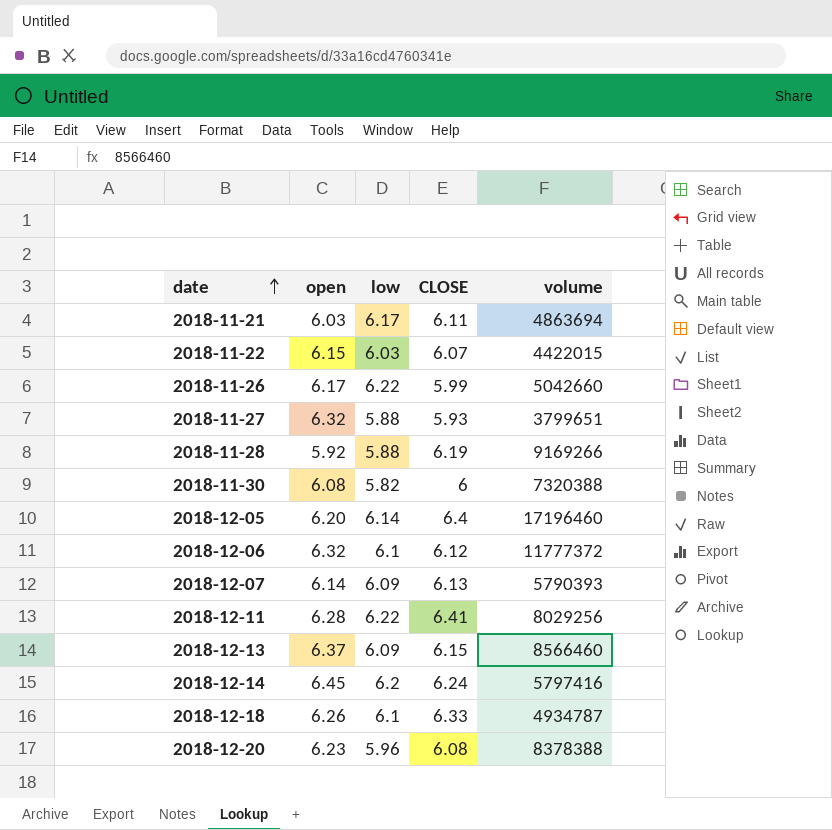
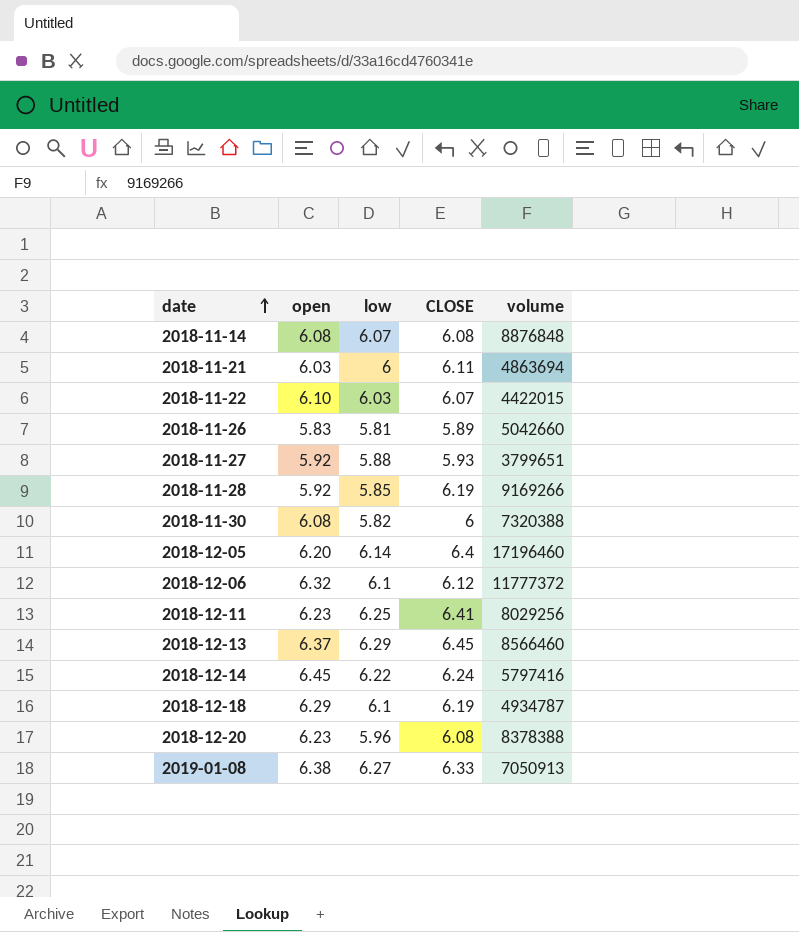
row 2018-12-07: 6.14 | 6.09 | 6.13 | 5790393 -> none
row 2018-11-14: none -> 6.08 | 6.07 | 6.08 | 8876848
2018-11-21 | low: 6.17 -> 6
2018-11-22 | open: 6.15 -> 6.10
2018-11-26 | open: 6.17 -> 5.83
2018-11-26 | low: 6.22 -> 5.81
2018-11-26 | CLOSE: 5.99 -> 5.89
2018-11-27 | open: 6.32 -> 5.92
2018-11-28 | low: 5.88 -> 5.85
2018-12-11 | open: 6.28 -> 6.23
2018-12-11 | low: 6.22 -> 6.25
2018-12-13 | low: 6.09 -> 6.29
2018-12-13 | CLOSE: 6.15 -> 6.45
2018-12-14 | low: 6.2 -> 6.22
2018-12-18 | open: 6.26 -> 6.29
2018-12-18 | CLOSE: 6.33 -> 6.19
row 2019-01-08: none -> 6.38 | 6.27 | 6.33 | 7050913

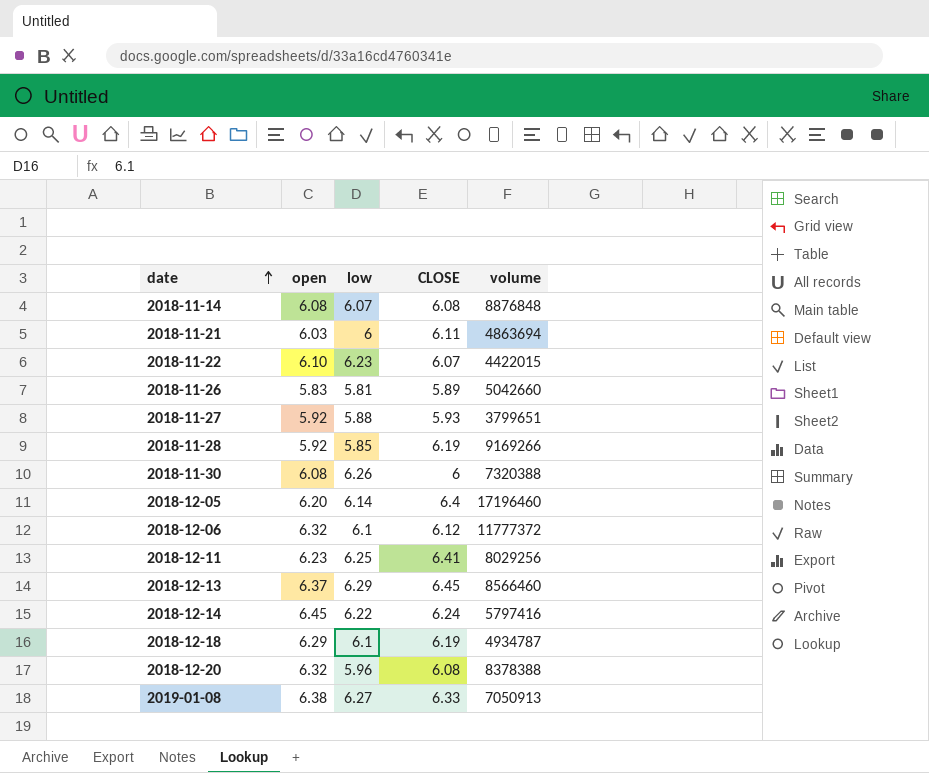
2018-11-22 | low: 6.03 -> 6.23
2018-11-30 | low: 5.82 -> 6.26
2018-12-20 | open: 6.23 -> 6.32

